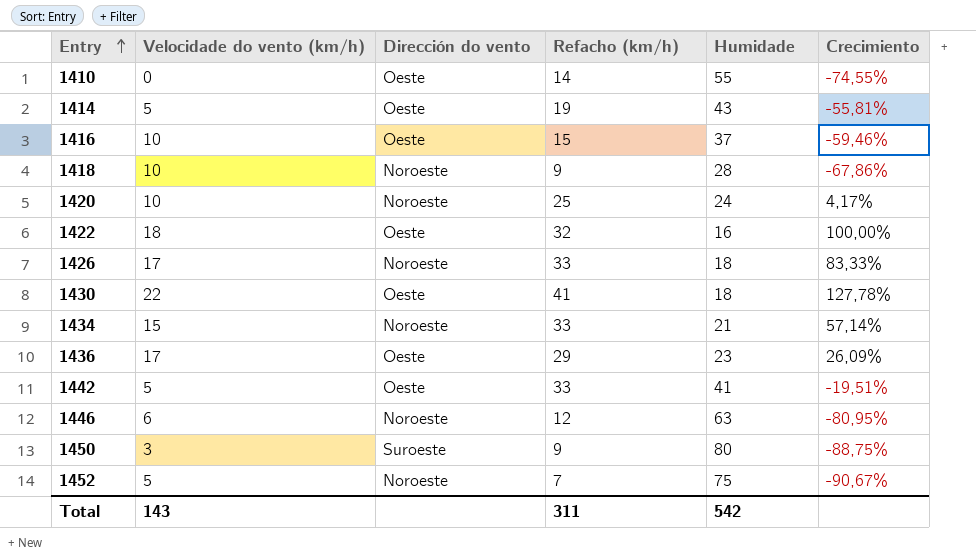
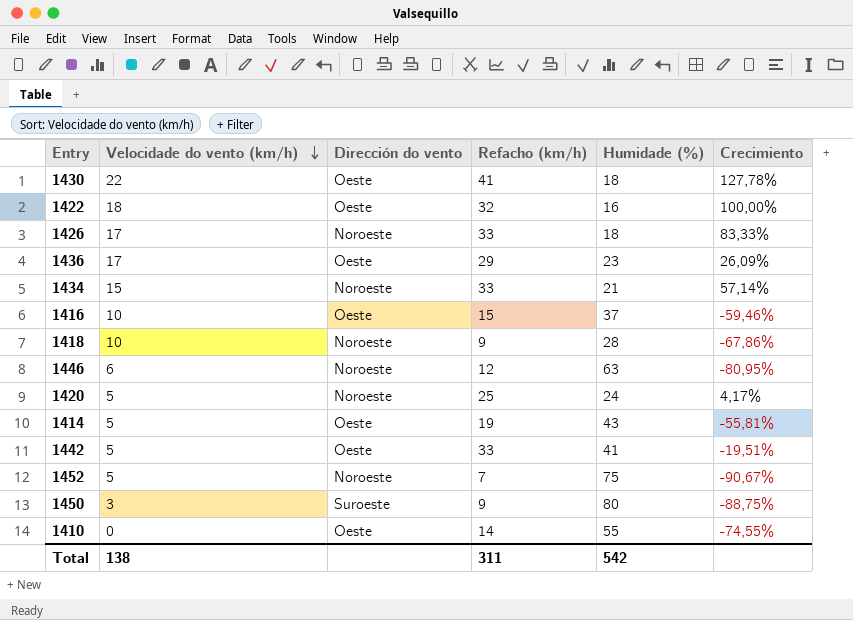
row order: Entry ascending -> Velocidade do vento (km/h) descending
column name: Humidade -> Humidade (%)
1420 | Velocidade do vento (km/h): 10 -> 5
Total | Velocidade do vento (km/h): 143 -> 138

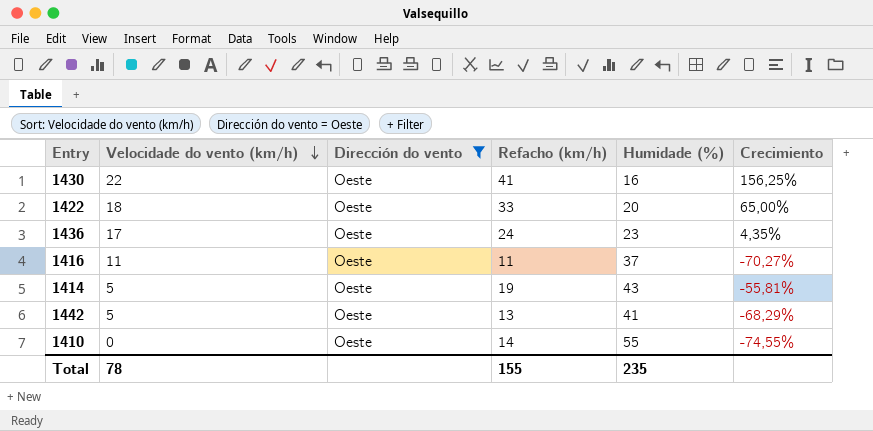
filter: none -> Dirección do vento = Oeste
1430 | Humidade (%): 18 -> 16
1430 | Crecimiento: 127,78% -> 156,25%
1422 | Refacho (km/h): 32 -> 33
1422 | Humidade (%): 16 -> 20
1422 | Crecimiento: 100,00% -> 65,00%
1436 | Refacho (km/h): 29 -> 24
1436 | Crecimiento: 26,09% -> 4,35%
1416 | Velocidade do vento (km/h): 10 -> 11
1416 | Refacho (km/h): 15 -> 11
1416 | Crecimiento: -59,46% -> -70,27%
1442 | Refacho (km/h): 33 -> 13
1442 | Crecimiento: -19,51% -> -68,29%
Total | Velocidade do vento (km/h): 138 -> 78
Total | Refacho (km/h): 311 -> 155
Total | Humidade (%): 542 -> 235

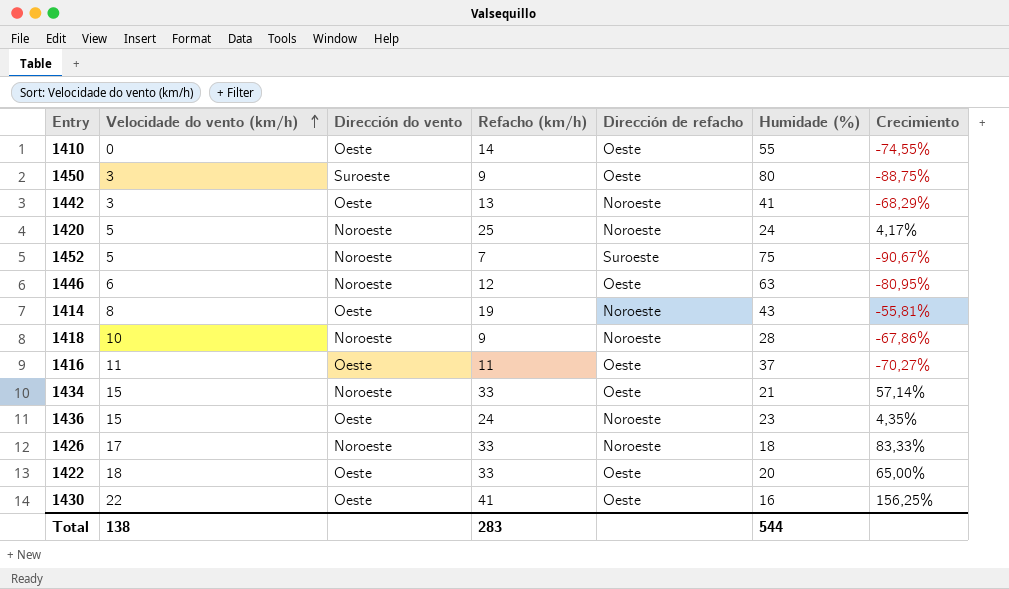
filter: Dirección do vento = Oeste -> none
row order: Velocidade do vento (km/h) descending -> Velocidade do vento (km/h) ascending
column Dirección de refacho | position: none -> 5
1442 | Velocidade do vento (km/h): 5 -> 3
1414 | Velocidade do vento (km/h): 5 -> 8
1436 | Velocidade do vento (km/h): 17 -> 15
Total | Velocidade do vento (km/h): 78 -> 138
Total | Refacho (km/h): 155 -> 283
Total | Humidade (%): 235 -> 544

